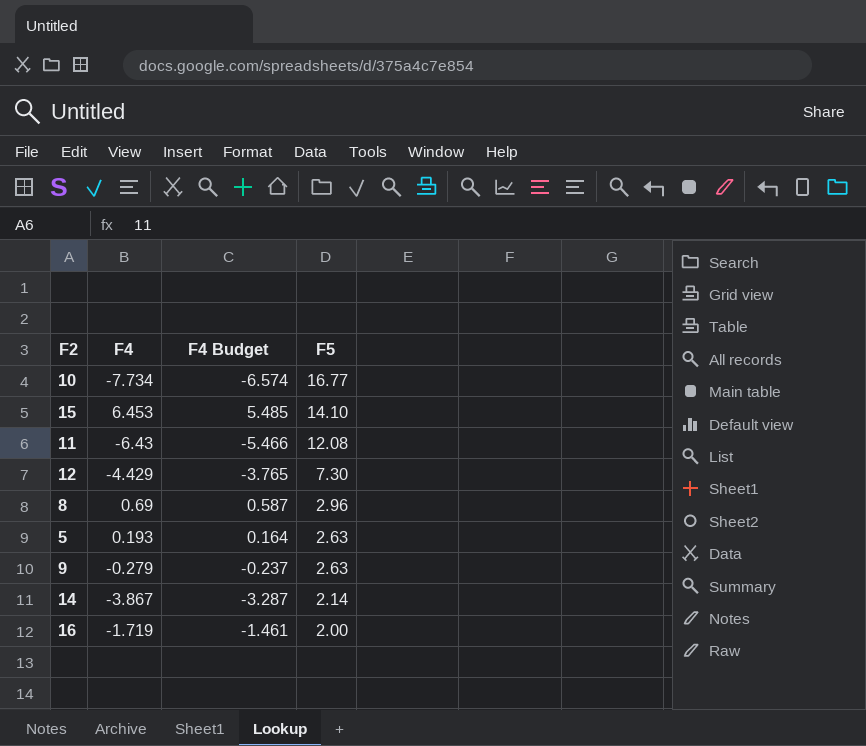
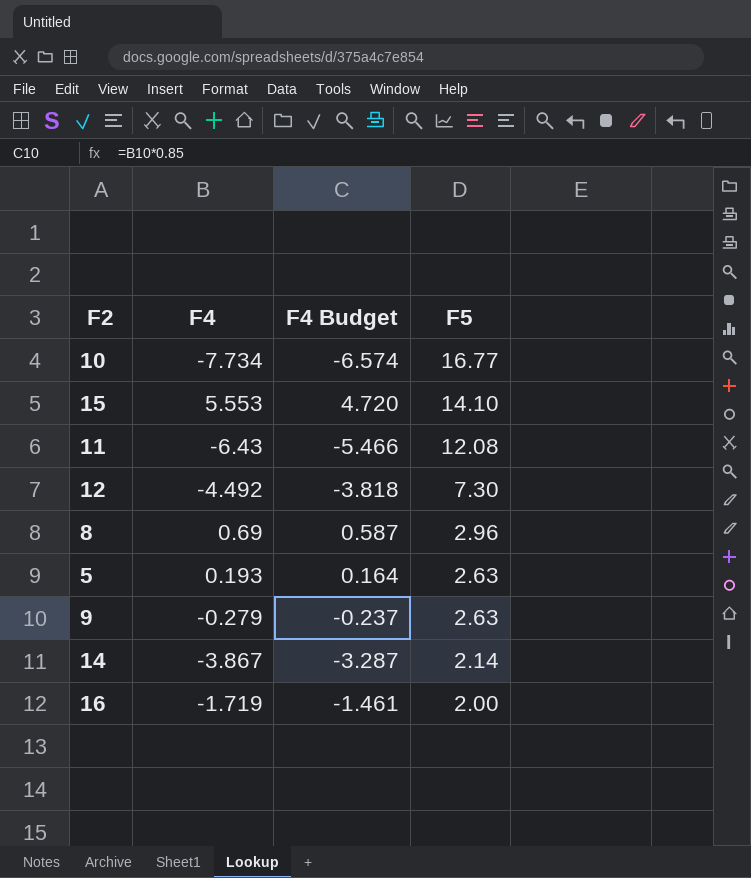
15 | F4: 6.453 -> 5.553
15 | F4 Budget: 5.485 -> 4.720
12 | F4: -4.429 -> -4.492
12 | F4 Budget: -3.765 -> -3.818

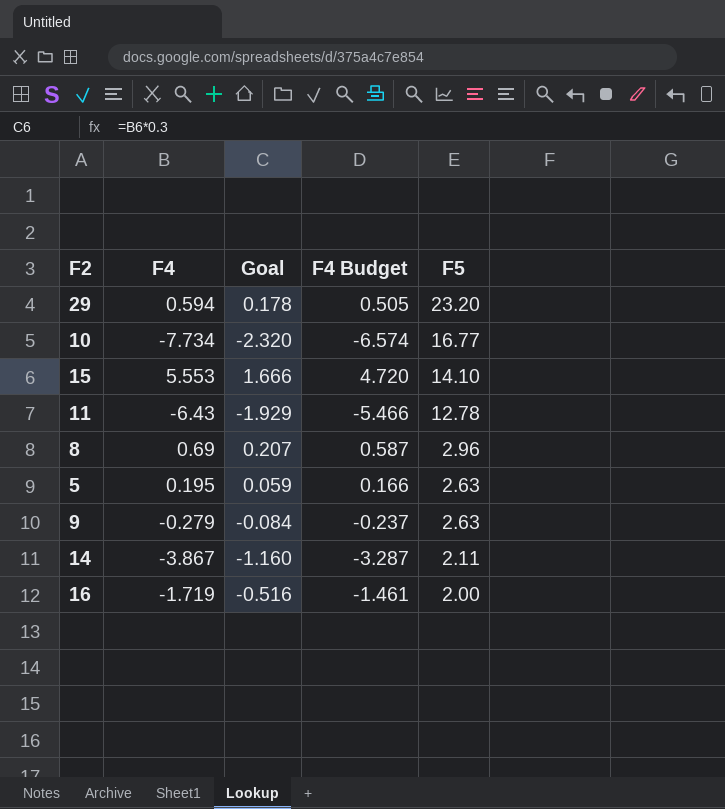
column Goal | formula: none -> [F4] * 0.3
row 12: -4.492 | -3.818 | 7.30 -> none
row 29: none -> 0.594 | 0.178 | 0.505 | 23.20
11 | F5: 12.08 -> 12.78
5 | F4: 0.193 -> 0.195
5 | F4 Budget: 0.164 -> 0.166
14 | F5: 2.14 -> 2.11

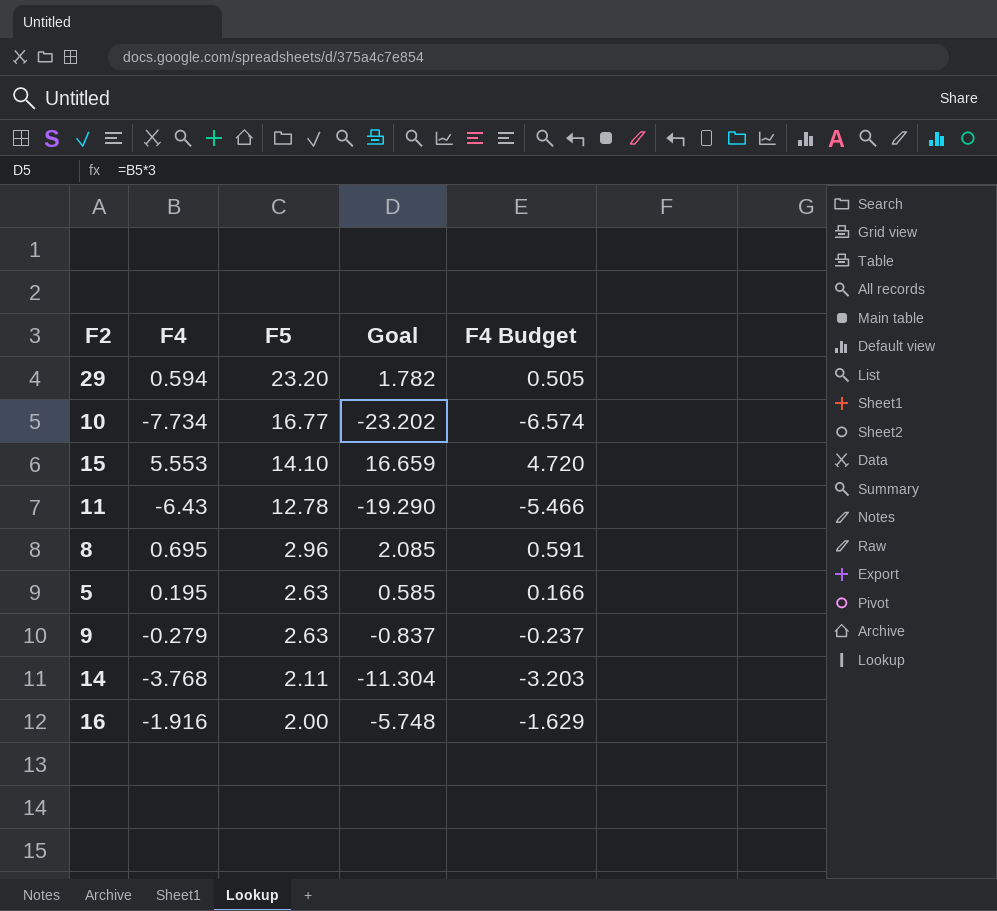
column F5 | position: 5 -> 3
column Goal | formula: [F4] * 0.3 -> [F4] * 3
8 | F4: 0.69 -> 0.695
8 | F4 Budget: 0.587 -> 0.591
14 | F4: -3.867 -> -3.768
14 | F4 Budget: -3.287 -> -3.203
16 | F4: -1.719 -> -1.916
16 | F4 Budget: -1.461 -> -1.629

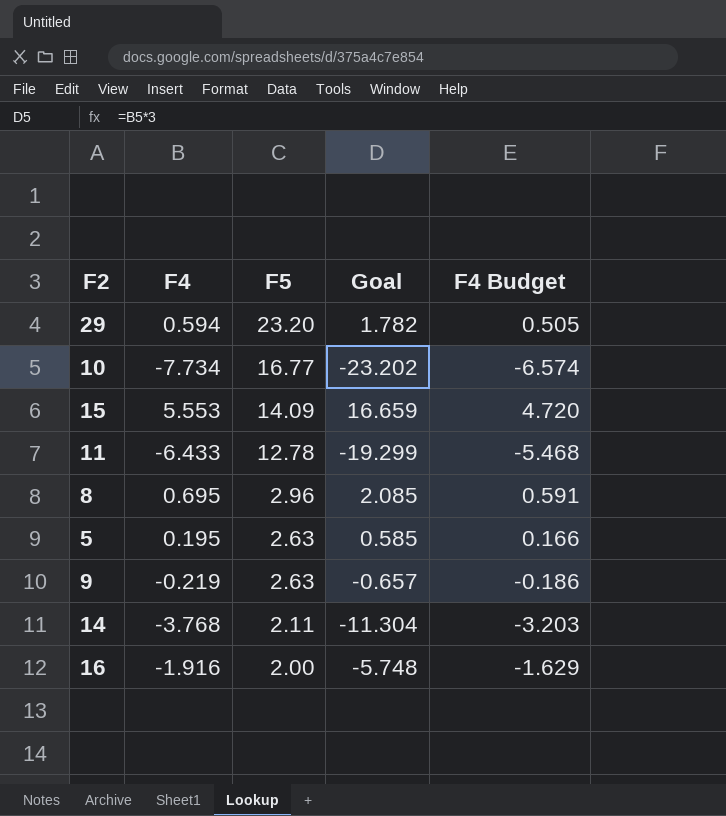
15 | F5: 14.10 -> 14.09
11 | F4: -6.43 -> -6.433
11 | Goal: -19.290 -> -19.299
11 | F4 Budget: -5.466 -> -5.468
9 | F4: -0.279 -> -0.219
9 | Goal: -0.837 -> -0.657
9 | F4 Budget: -0.237 -> -0.186

